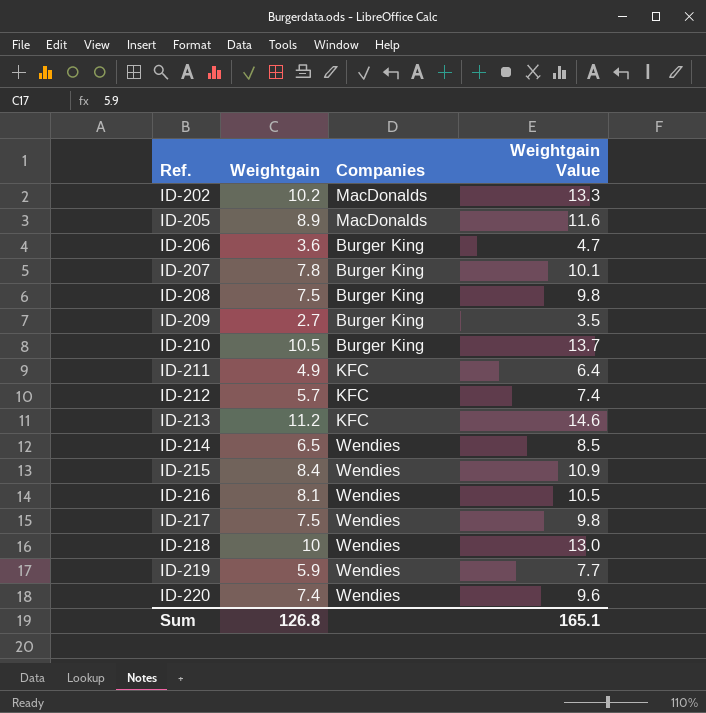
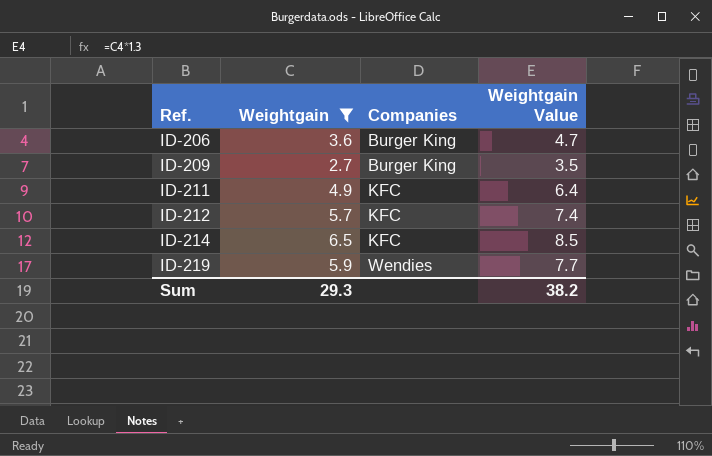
filter: none -> Weightgain <= 6.5
ID-214 | Companies: Wendies -> KFC
Sum | Weightgain: 126.8 -> 29.3
Sum | Weightgain Value: 165.1 -> 38.2

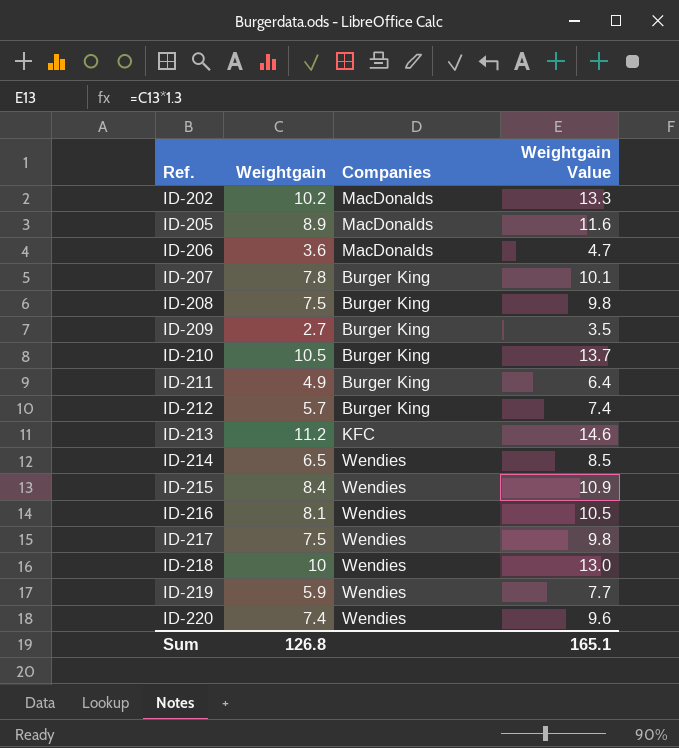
filter: Weightgain <= 6.5 -> none
ID-206 | Companies: Burger King -> MacDonalds
ID-211 | Companies: KFC -> Burger King
ID-212 | Companies: KFC -> Burger King
ID-214 | Companies: KFC -> Wendies
Sum | Weightgain: 29.3 -> 126.8
Sum | Weightgain Value: 38.2 -> 165.1

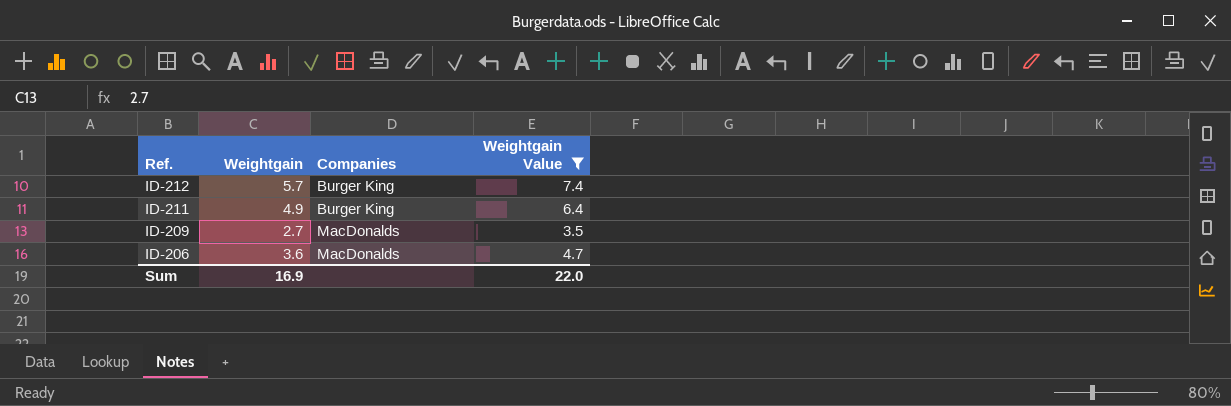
filter: none -> Weightgain Value <= 7.4
row order: Ref. ascending -> Ref. descending
ID-209 | Companies: Burger King -> MacDonalds
Sum | Weightgain: 126.8 -> 16.9
Sum | Weightgain Value: 165.1 -> 22.0

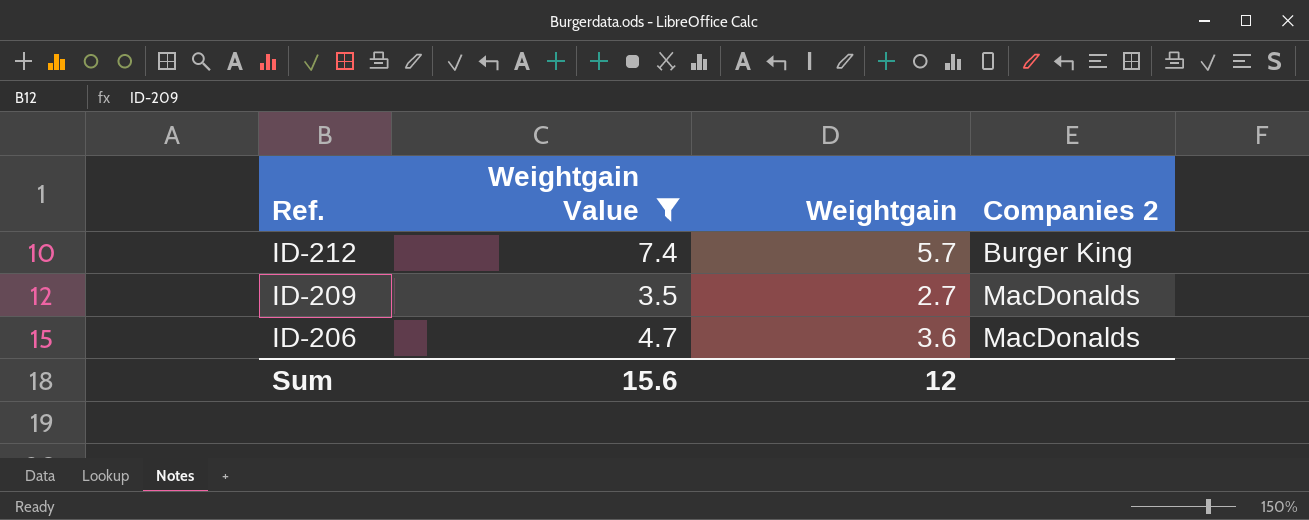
column Weightgain Value | position: 4 -> 2
column name: Companies -> Companies 2
row ID-211: 4.9 | Burger King | 6.4 -> none
Sum | Weightgain Value: 22.0 -> 15.6
Sum | Weightgain: 16.9 -> 12

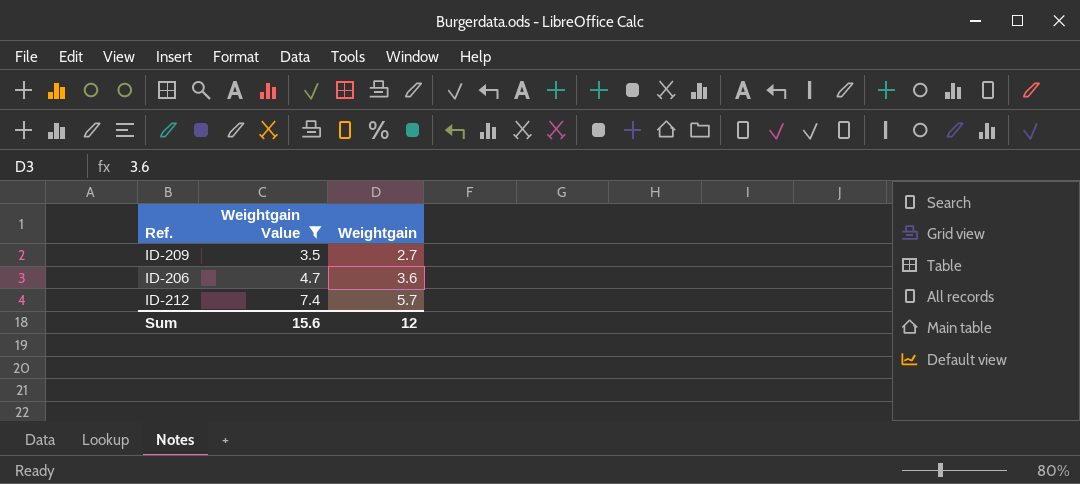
row order: Ref. descending -> Weightgain Value ascending
column Companies 2 | position: 4 -> none

